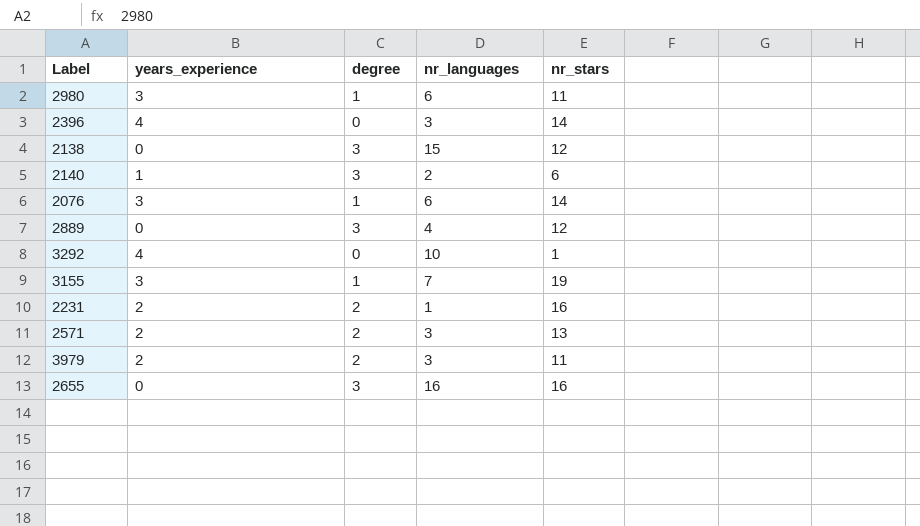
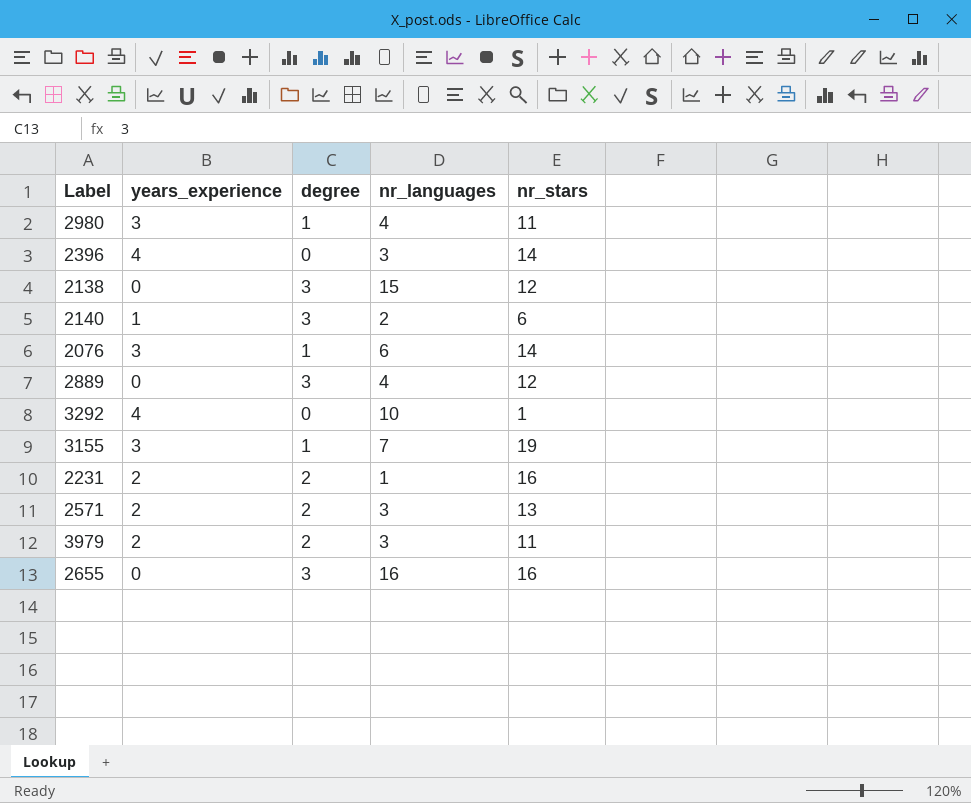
2980 | nr_languages: 6 -> 4

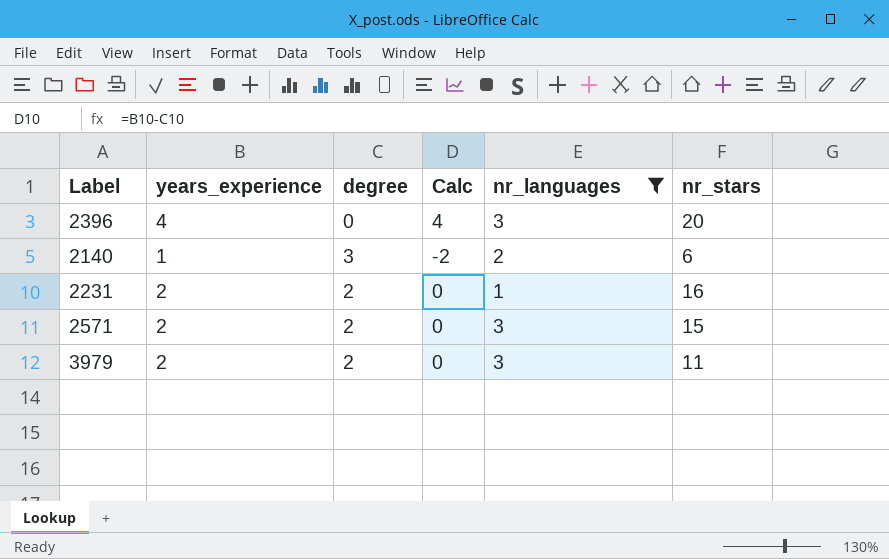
filter: none -> nr_languages <= 3
column Calc | formula: none -> [years_experience] - [degree]
2396 | nr_stars: 14 -> 20
2571 | nr_stars: 13 -> 15

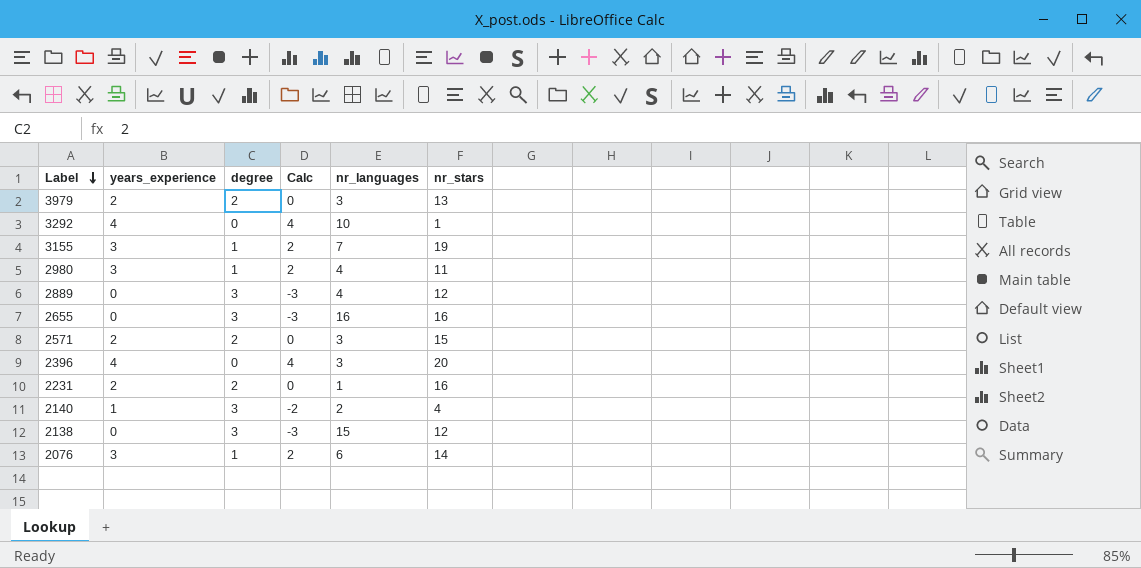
filter: nr_languages <= 3 -> none
row order: none -> Label descending
3979 | nr_stars: 11 -> 13
2140 | nr_stars: 6 -> 4

